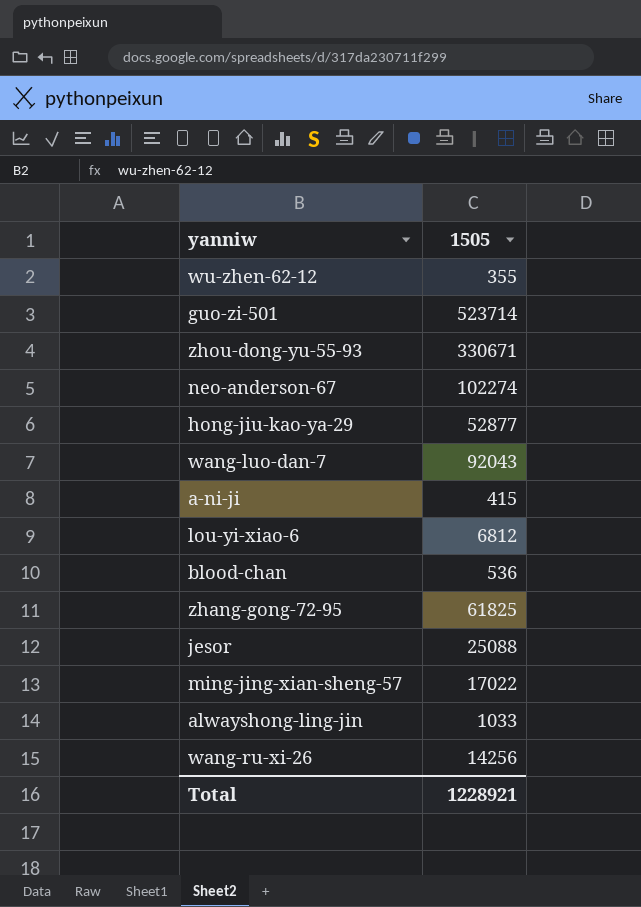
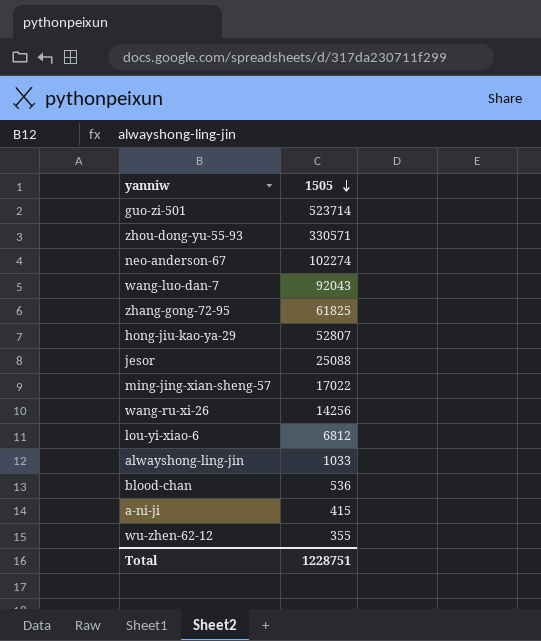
row order: none -> 1505 descending
zhou-dong-yu-55-93 | 1505: 330671 -> 330571
hong-jiu-kao-ya-29 | 1505: 52877 -> 52807
Total | 1505: 1228921 -> 1228751

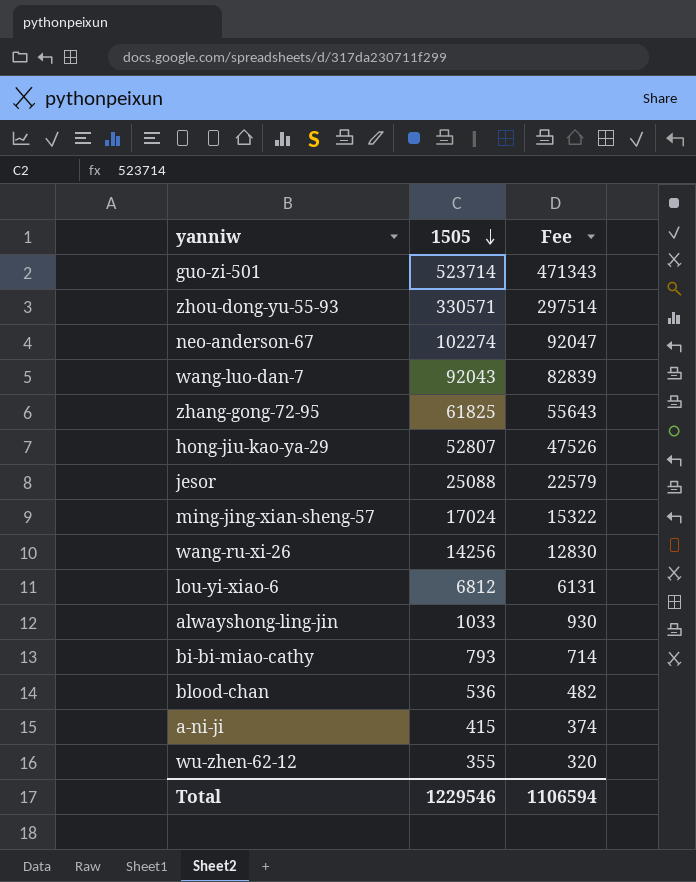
column Fee | formula: none -> [1505] * 0.9
ming-jing-xian-sheng-57 | 1505: 17022 -> 17024
row bi-bi-miao-cathy: none -> 793 | 714
Total | 1505: 1228751 -> 1229546

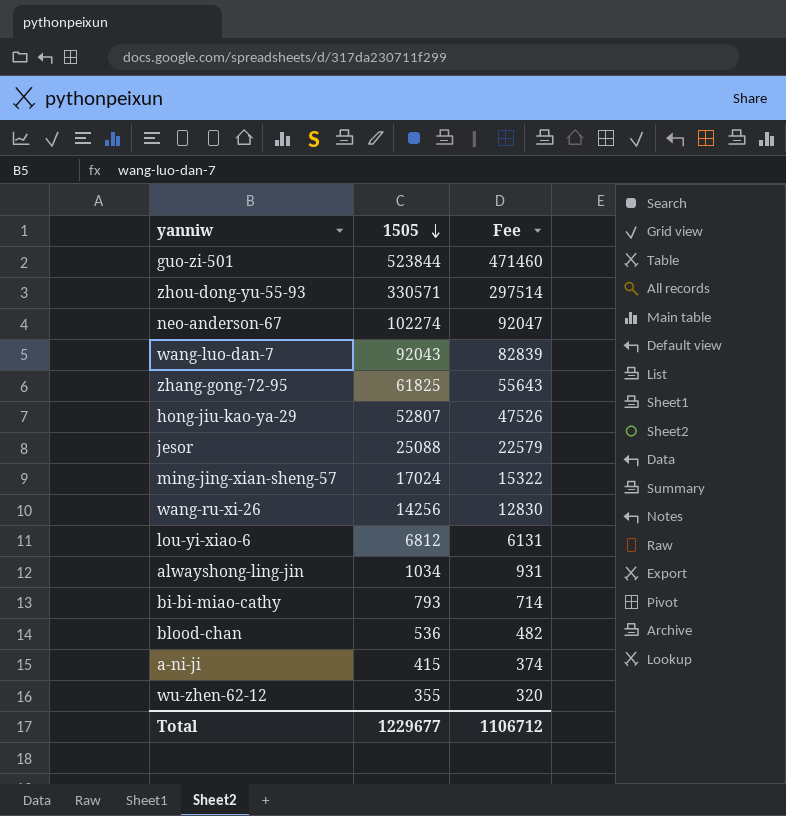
guo-zi-501 | 1505: 523714 -> 523844
guo-zi-501 | Fee: 471343 -> 471460
alwayshong-ling-jin | 1505: 1033 -> 1034
alwayshong-ling-jin | Fee: 930 -> 931
Total | 1505: 1229546 -> 1229677
Total | Fee: 1106594 -> 1106712

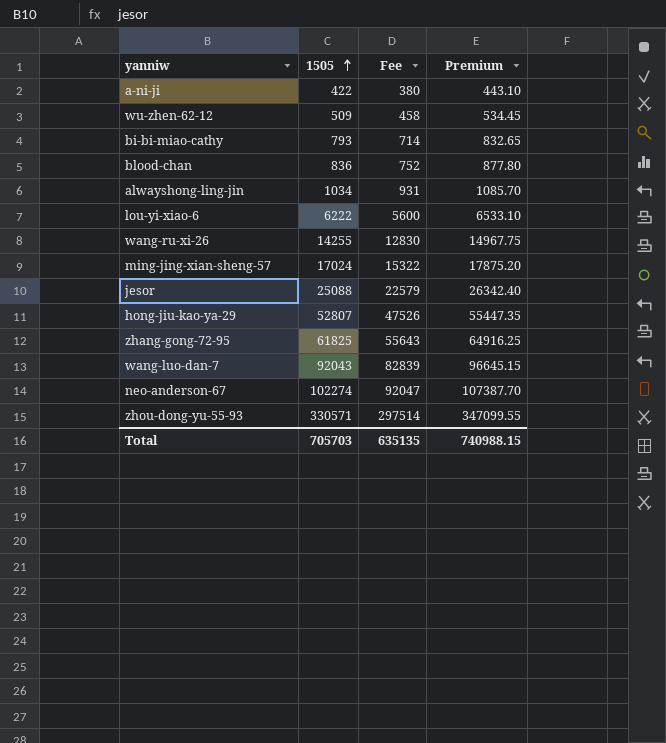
row order: 1505 descending -> 1505 ascending
column Premium | formula: none -> [1505] * 1.05
row guo-zi-501: 523844 | 471460 -> none
a-ni-ji | 1505: 415 -> 422
a-ni-ji | Fee: 374 -> 380
wu-zhen-62-12 | 1505: 355 -> 509
wu-zhen-62-12 | Fee: 320 -> 458
blood-chan | 1505: 536 -> 836
blood-chan | Fee: 482 -> 752
lou-yi-xiao-6 | 1505: 6812 -> 6222
lou-yi-xiao-6 | Fee: 6131 -> 5600
wang-ru-xi-26 | 1505: 14256 -> 14255
Total | 1505: 1229677 -> 705703
Total | Fee: 1106712 -> 635135

